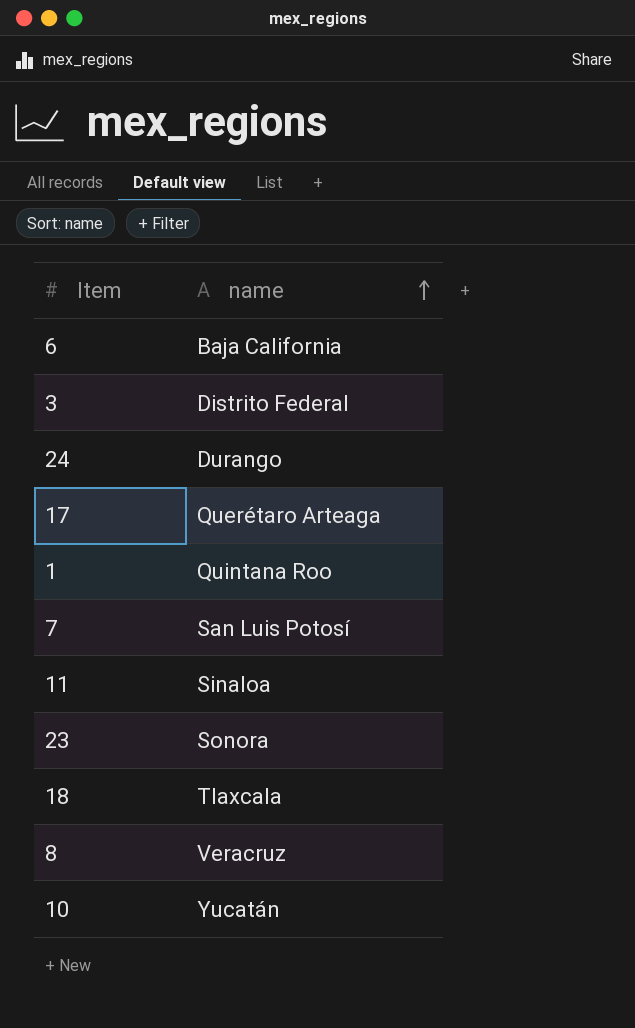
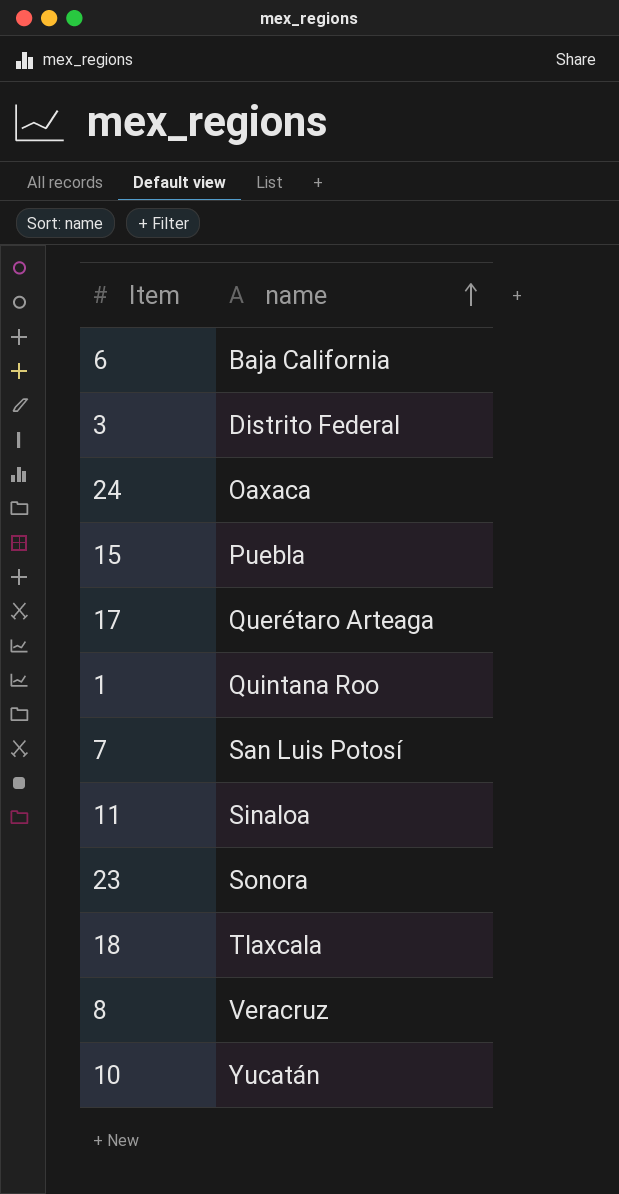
24 | name: Durango -> Oaxaca
row 15: none -> Puebla

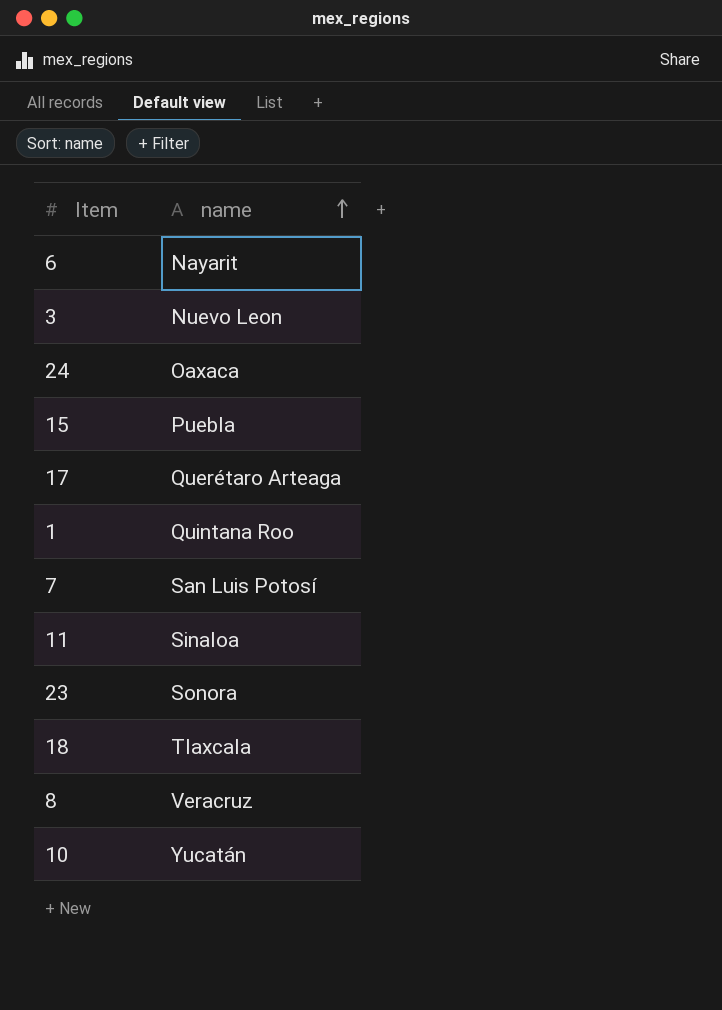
6 | name: Baja California -> Nayarit
3 | name: Distrito Federal -> Nuevo Leon

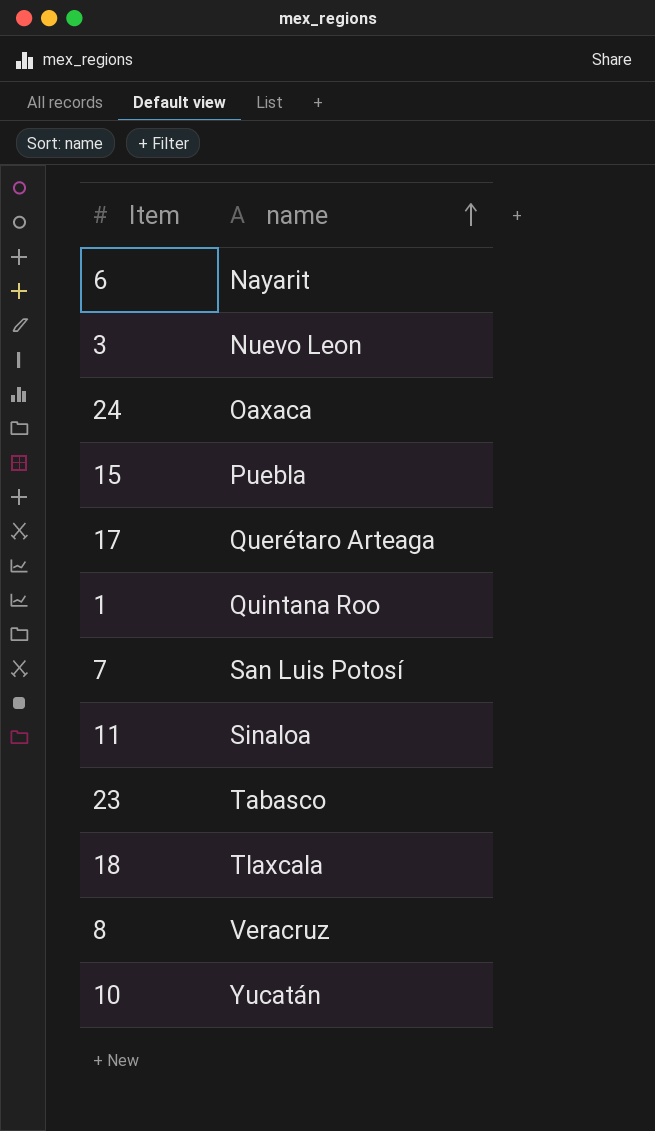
23 | name: Sonora -> Tabasco

